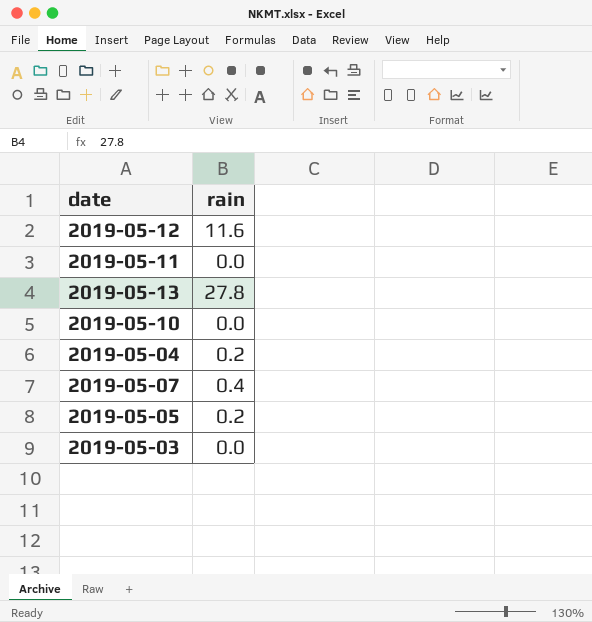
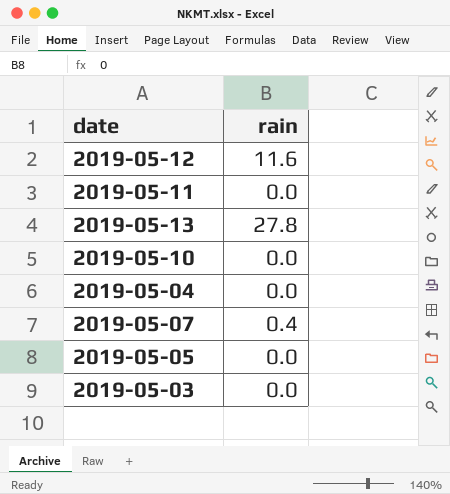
2019-05-04 | rain: 0.2 -> 0.0
2019-05-05 | rain: 0.2 -> 0.0

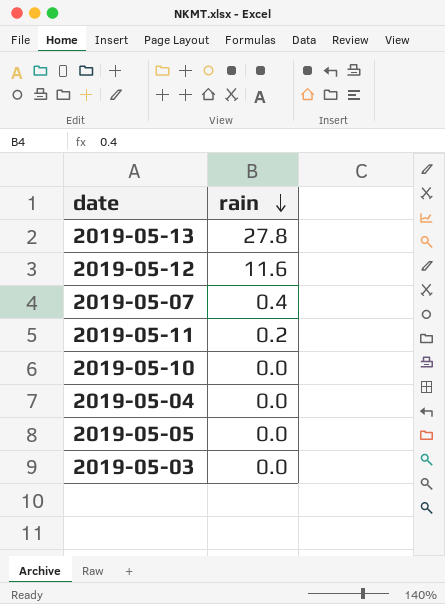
row order: none -> rain descending
2019-05-11 | rain: 0.0 -> 0.2

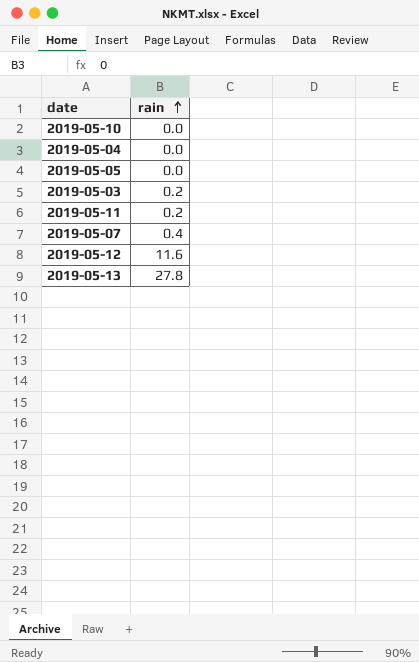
row order: rain descending -> rain ascending
2019-05-03 | rain: 0.0 -> 0.2

